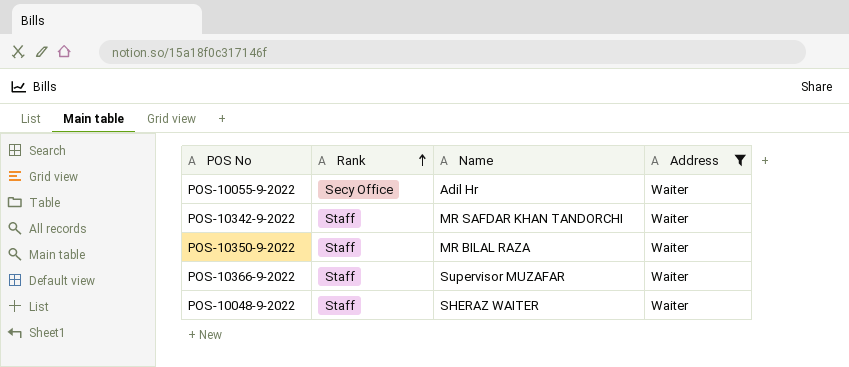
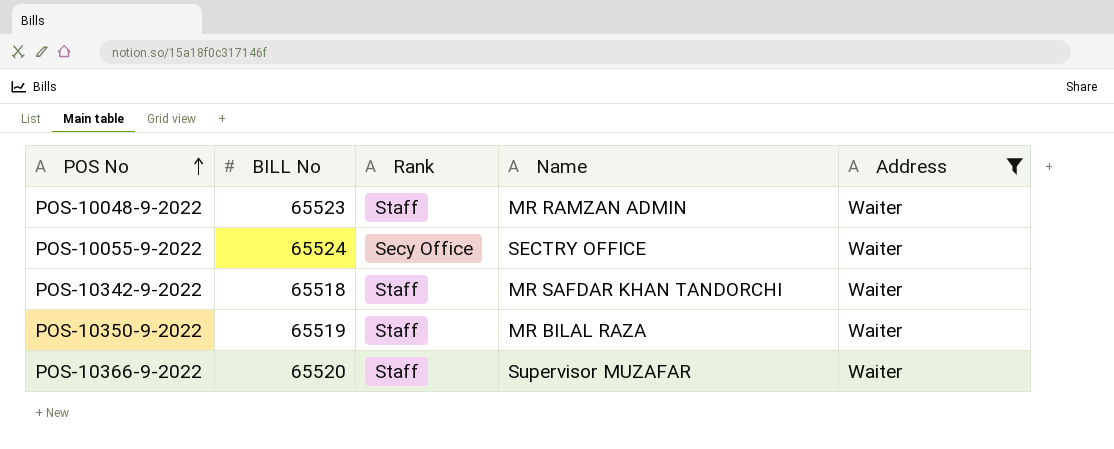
row order: Rank ascending -> POS No ascending
column BILL No | position: none -> 2
POS-10048-9-2022 | Name: SHERAZ WAITER -> MR RAMZAN ADMIN
POS-10055-9-2022 | Name: Adil Hr -> SECTRY OFFICE

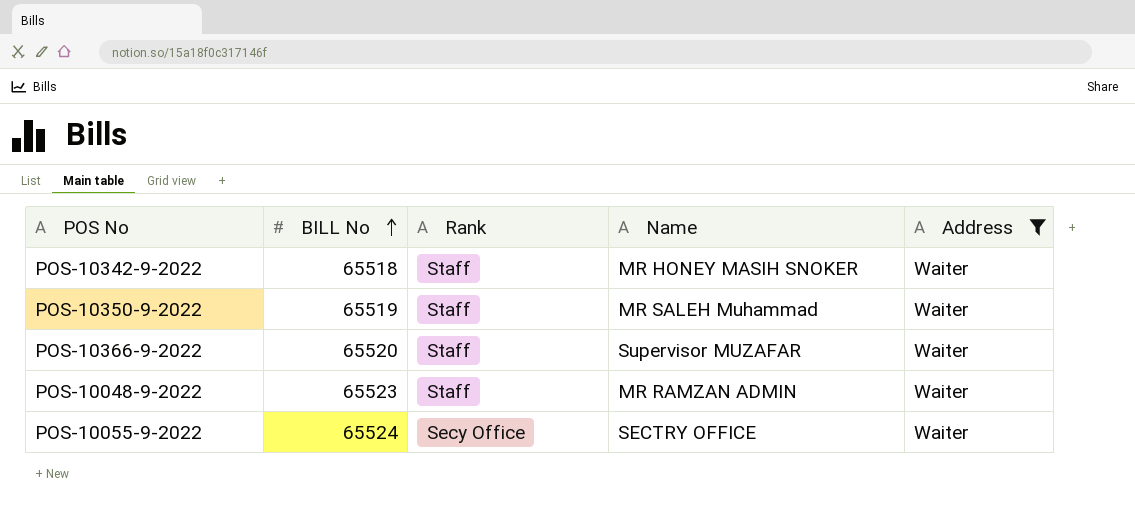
row order: POS No ascending -> BILL No ascending
POS-10342-9-2022 | Name: MR SAFDAR KHAN TANDORCHI -> MR HONEY MASIH SNOKER
POS-10350-9-2022 | Name: MR BILAL RAZA -> MR SALEH Muhammad

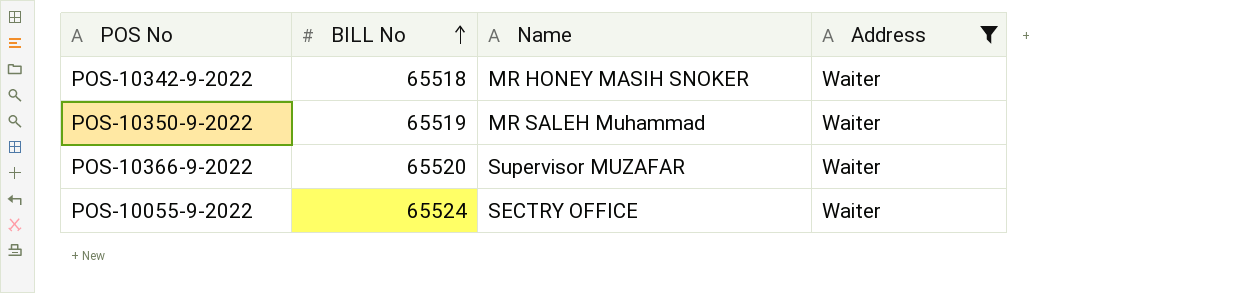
column Rank | position: 3 -> none
row POS-10048-9-2022: 65523 | Staff | MR RAMZAN ADMIN | Waiter -> none

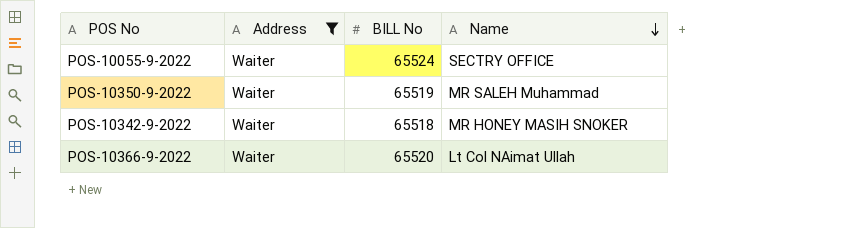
row order: BILL No ascending -> Name descending
column Address | position: 4 -> 2
POS-10366-9-2022 | Name: Supervisor MUZAFAR -> Lt Col NAimat Ullah

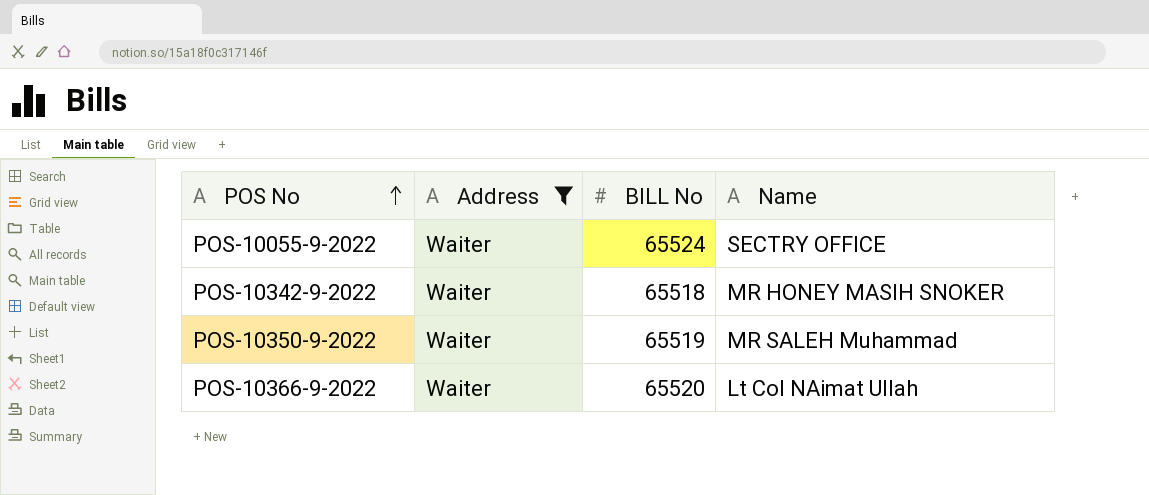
row order: Name descending -> POS No ascending

